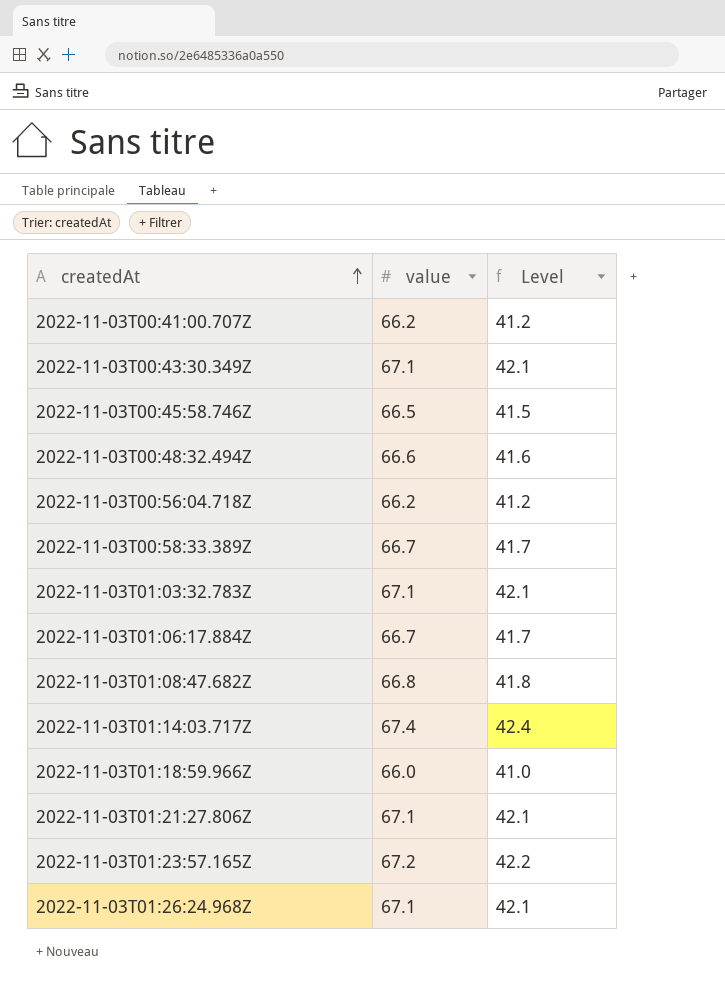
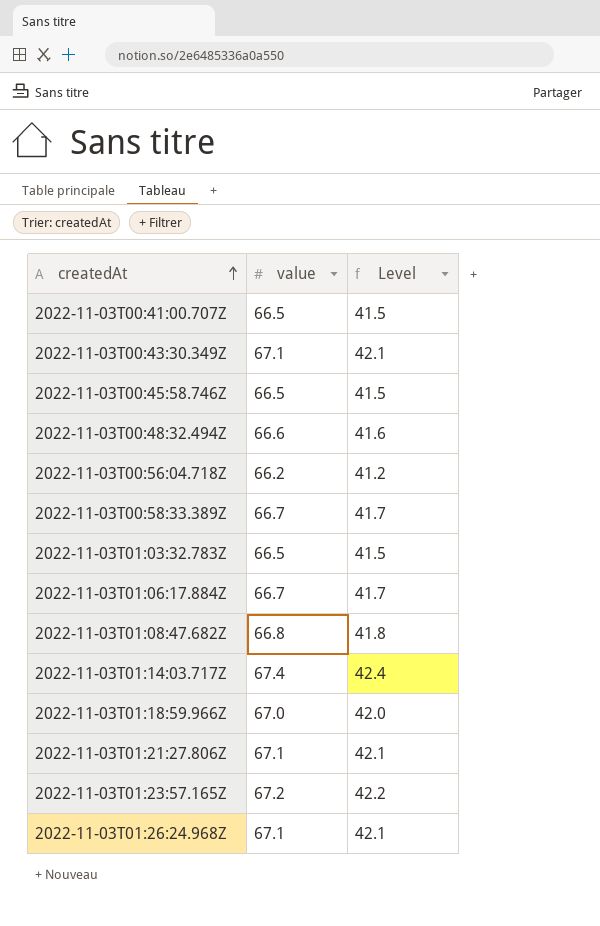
2022-11-03T00:41:00.707Z | value: 66.2 -> 66.5
2022-11-03T00:41:00.707Z | Level: 41.2 -> 41.5
2022-11-03T01:03:32.783Z | value: 67.1 -> 66.5
2022-11-03T01:03:32.783Z | Level: 42.1 -> 41.5
2022-11-03T01:18:59.966Z | value: 66.0 -> 67.0
2022-11-03T01:18:59.966Z | Level: 41.0 -> 42.0

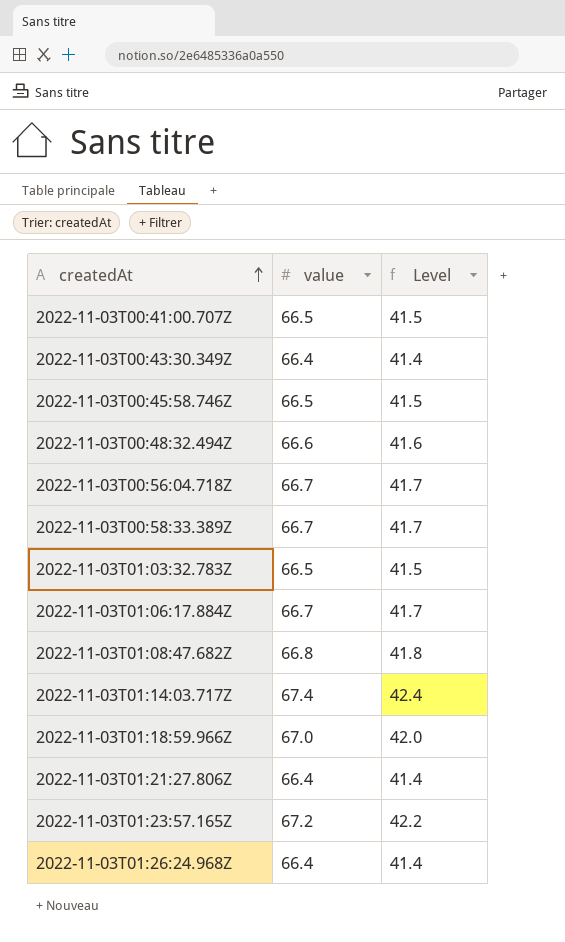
2022-11-03T00:43:30.349Z | value: 67.1 -> 66.4
2022-11-03T00:43:30.349Z | Level: 42.1 -> 41.4
2022-11-03T00:56:04.718Z | value: 66.2 -> 66.7
2022-11-03T00:56:04.718Z | Level: 41.2 -> 41.7
2022-11-03T01:21:27.806Z | value: 67.1 -> 66.4
2022-11-03T01:21:27.806Z | Level: 42.1 -> 41.4
2022-11-03T01:26:24.968Z | value: 67.1 -> 66.4
2022-11-03T01:26:24.968Z | Level: 42.1 -> 41.4

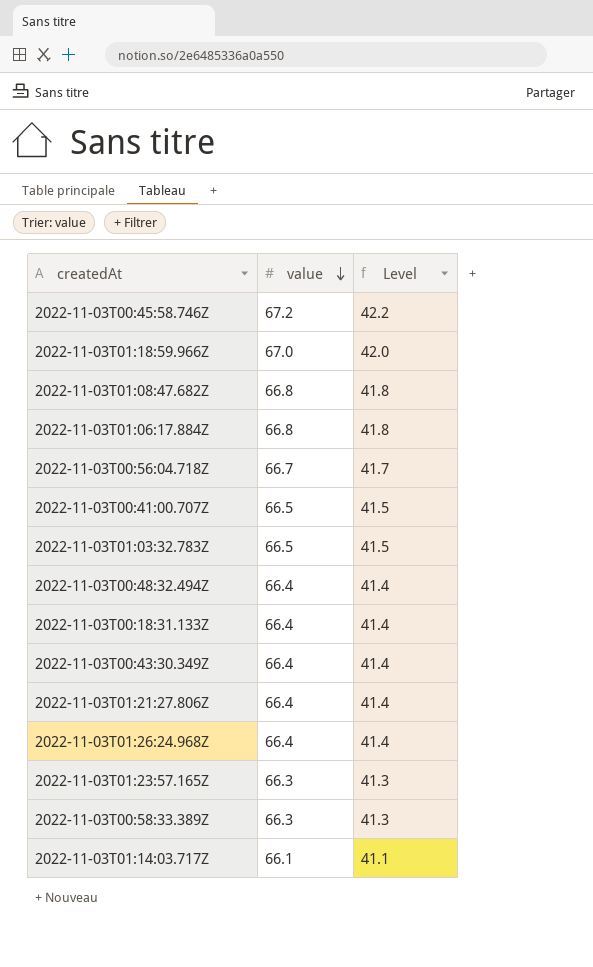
row order: createdAt ascending -> value descending
2022-11-03T00:45:58.746Z | value: 66.5 -> 67.2
2022-11-03T00:45:58.746Z | Level: 41.5 -> 42.2
2022-11-03T01:06:17.884Z | value: 66.7 -> 66.8
2022-11-03T01:06:17.884Z | Level: 41.7 -> 41.8
2022-11-03T00:48:32.494Z | value: 66.6 -> 66.4
2022-11-03T00:48:32.494Z | Level: 41.6 -> 41.4
row 2022-11-03T00:18:31.133Z: none -> 66.4 | 41.4
2022-11-03T01:23:57.165Z | value: 67.2 -> 66.3
2022-11-03T01:23:57.165Z | Level: 42.2 -> 41.3
2022-11-03T00:58:33.389Z | value: 66.7 -> 66.3
2022-11-03T00:58:33.389Z | Level: 41.7 -> 41.3
2022-11-03T01:14:03.717Z | value: 67.4 -> 66.1
2022-11-03T01:14:03.717Z | Level: 42.4 -> 41.1

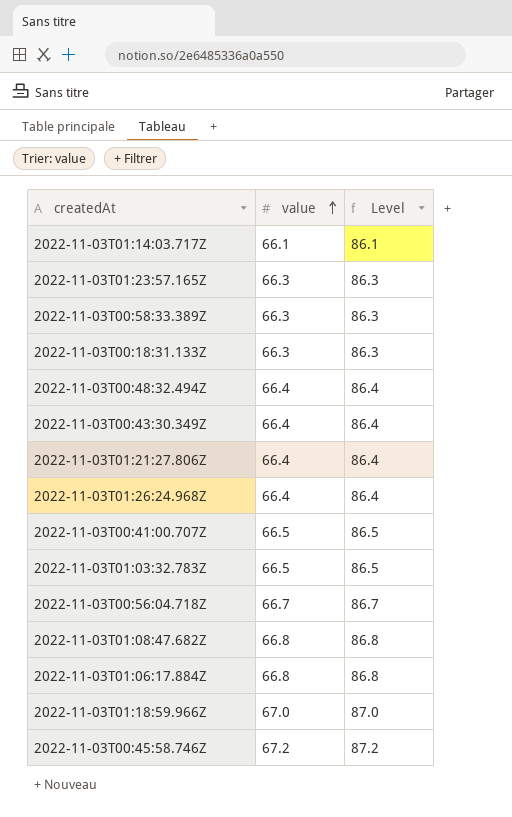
row order: value descending -> value ascending
column Level | formula: [value] - 25 -> [value] + 20
2022-11-03T00:18:31.133Z | value: 66.4 -> 66.3

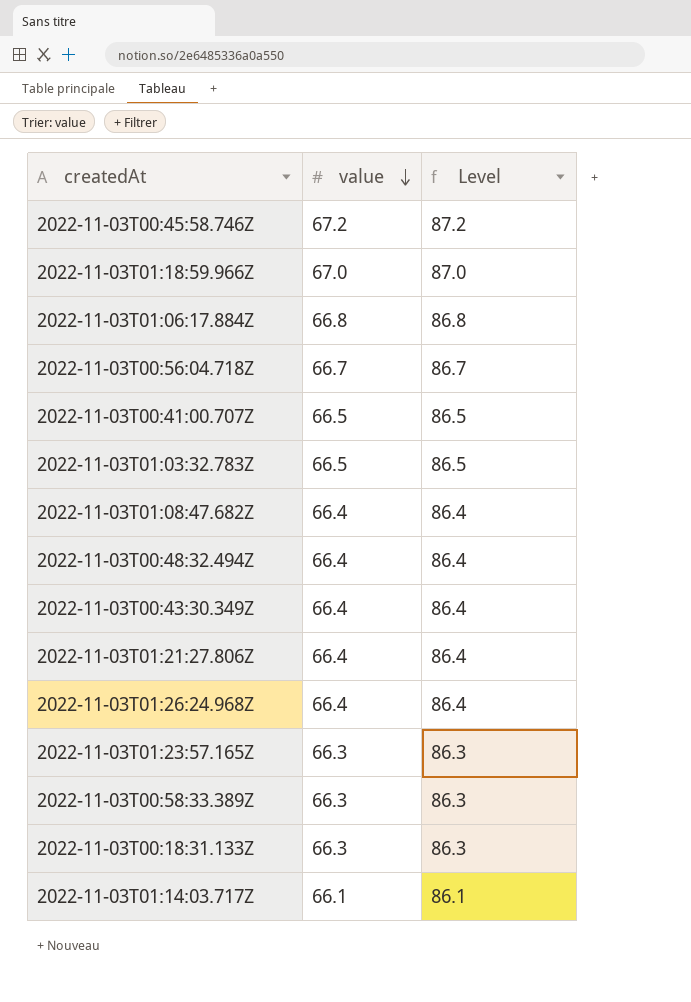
row order: value ascending -> value descending
2022-11-03T01:08:47.682Z | value: 66.8 -> 66.4
2022-11-03T01:08:47.682Z | Level: 86.8 -> 86.4

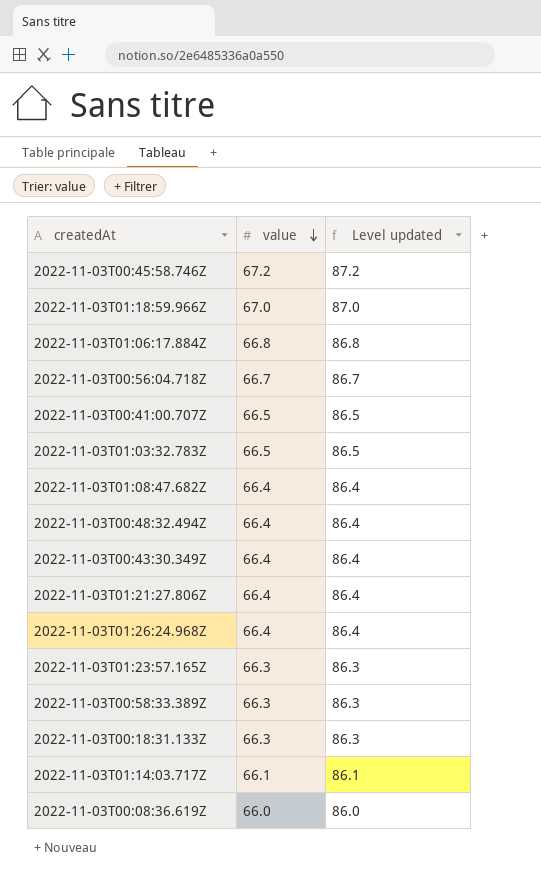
column name: Level -> Level updated
row 2022-11-03T00:08:36.619Z: none -> 66.0 | 86.0

